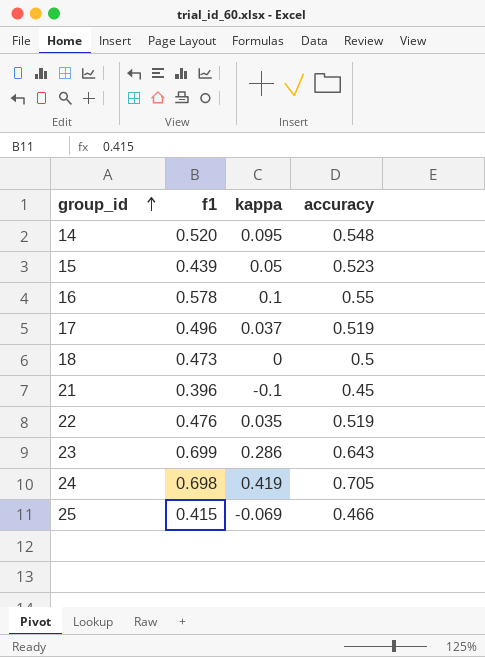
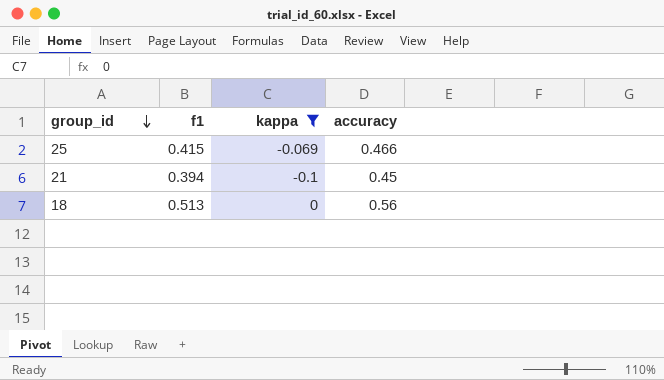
filter: none -> kappa <= 0
row order: group_id ascending -> group_id descending
21 | f1: 0.396 -> 0.394
18 | f1: 0.473 -> 0.513
18 | accuracy: 0.5 -> 0.56

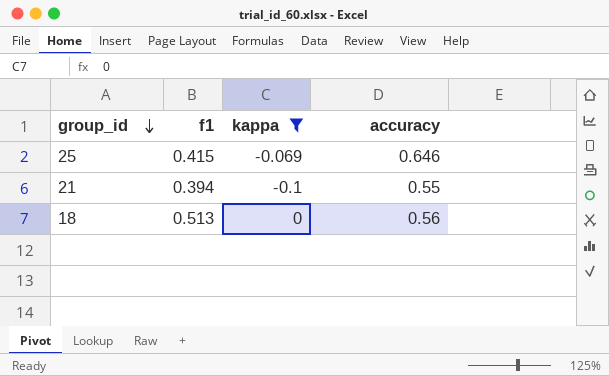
25 | accuracy: 0.466 -> 0.646
21 | accuracy: 0.45 -> 0.55

